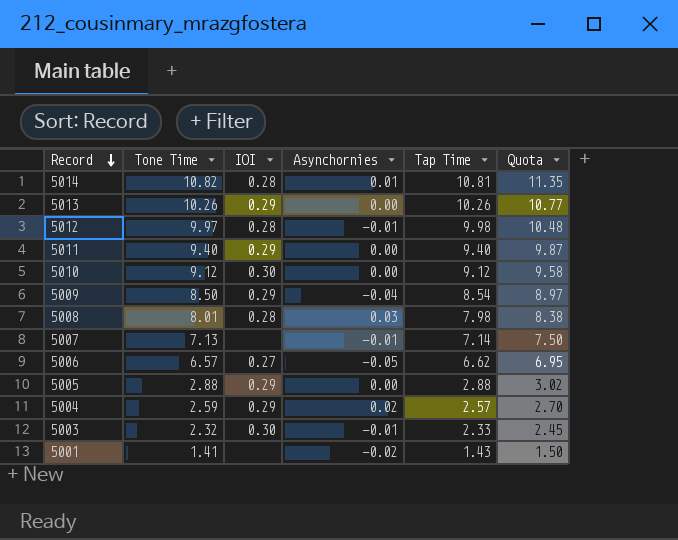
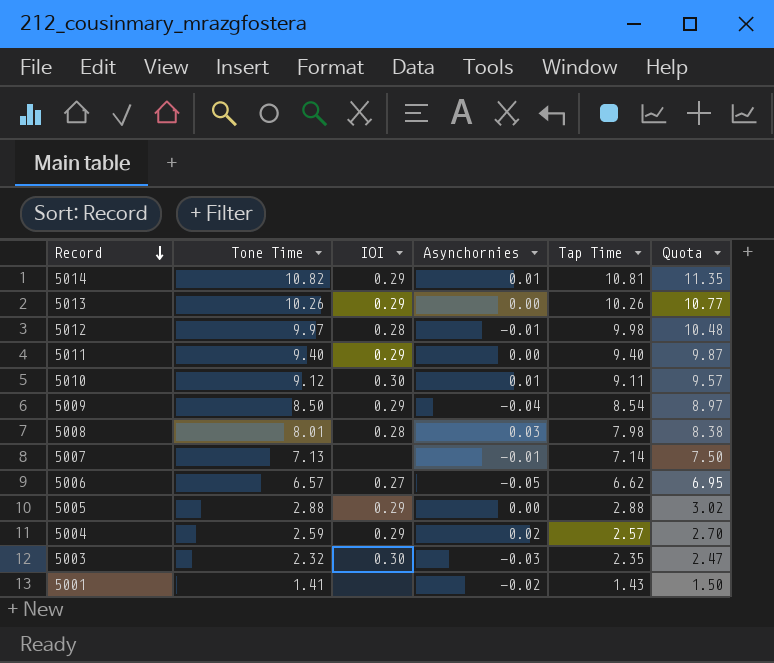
5014 | IOI: 0.28 -> 0.29
5010 | Asynchornies: 0.00 -> 0.01
5010 | Tap Time: 9.12 -> 9.11
5010 | Quota: 9.58 -> 9.57
5003 | Asynchornies: -0.01 -> -0.03
5003 | Tap Time: 2.33 -> 2.35
5003 | Quota: 2.45 -> 2.47

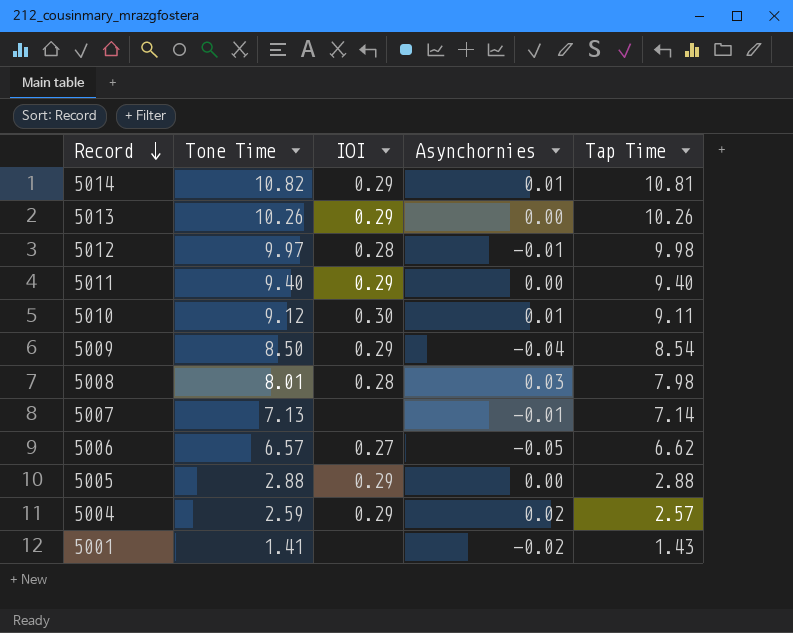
column Quota | formula: [Tap Time] * 1.05 -> none
row 5003: 2.32 | 0.30 | -0.03 | 2.35 | 2.47 -> none

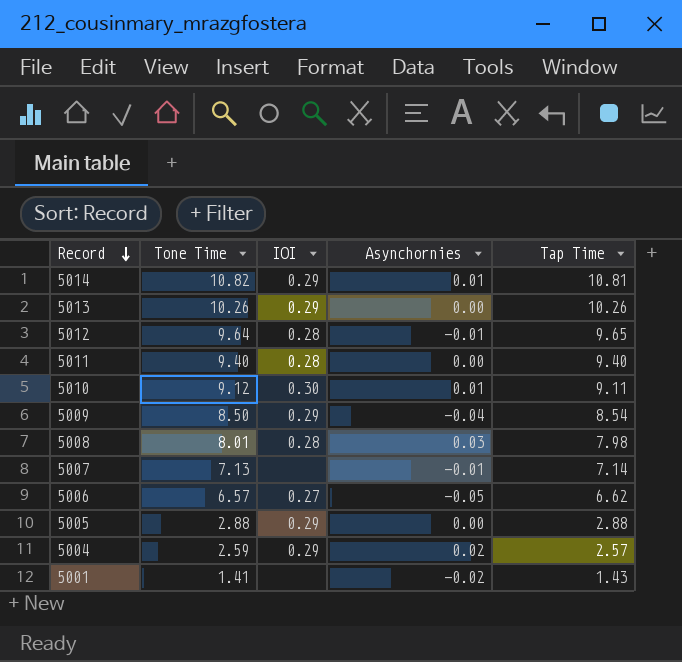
5012 | Tone Time: 9.97 -> 9.64
5012 | Tap Time: 9.98 -> 9.65
5011 | IOI: 0.29 -> 0.28

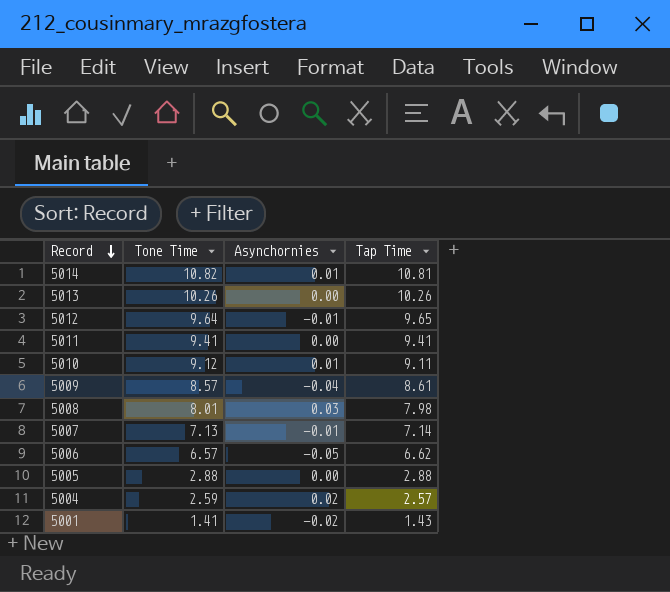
column IOI | position: 3 -> none
5011 | Tone Time: 9.40 -> 9.41
5011 | Tap Time: 9.40 -> 9.41
5009 | Tone Time: 8.50 -> 8.57
5009 | Tap Time: 8.54 -> 8.61

